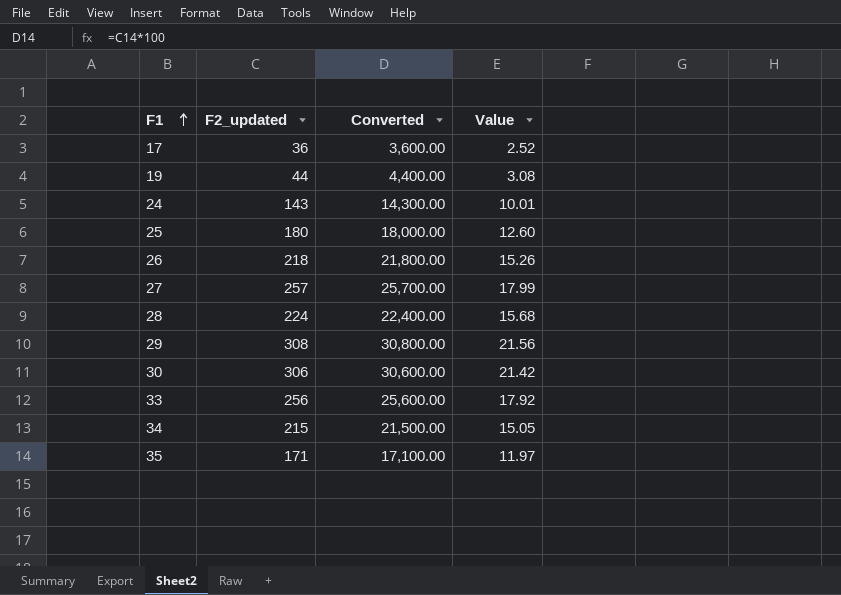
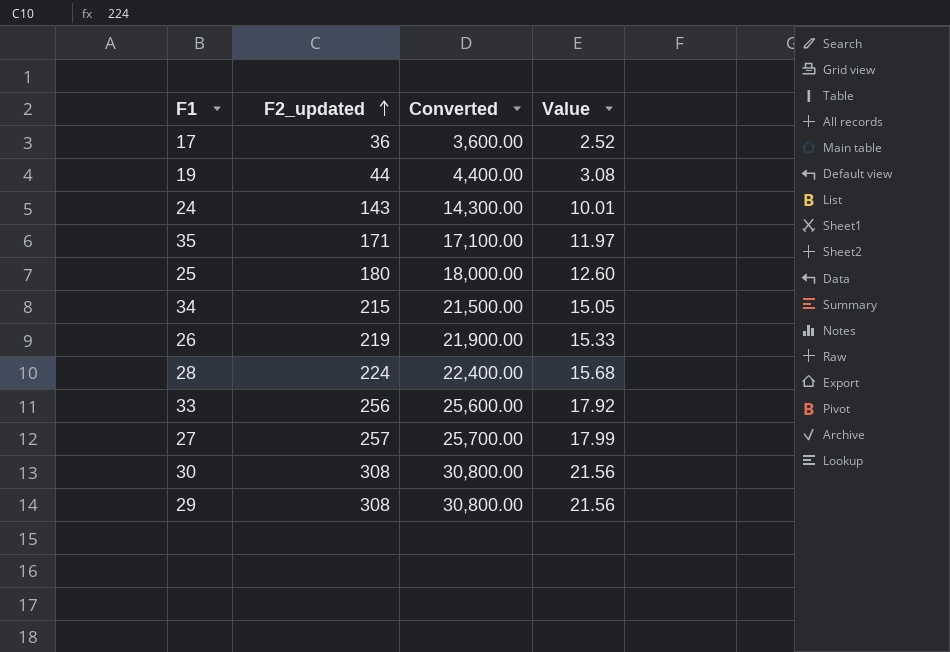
row order: F1 ascending -> F2_updated ascending
26 | F2_updated: 218 -> 219
26 | Converted: 21,800.00 -> 21,900.00
26 | Value: 15.26 -> 15.33
30 | F2_updated: 306 -> 308
30 | Converted: 30,600.00 -> 30,800.00
30 | Value: 21.42 -> 21.56

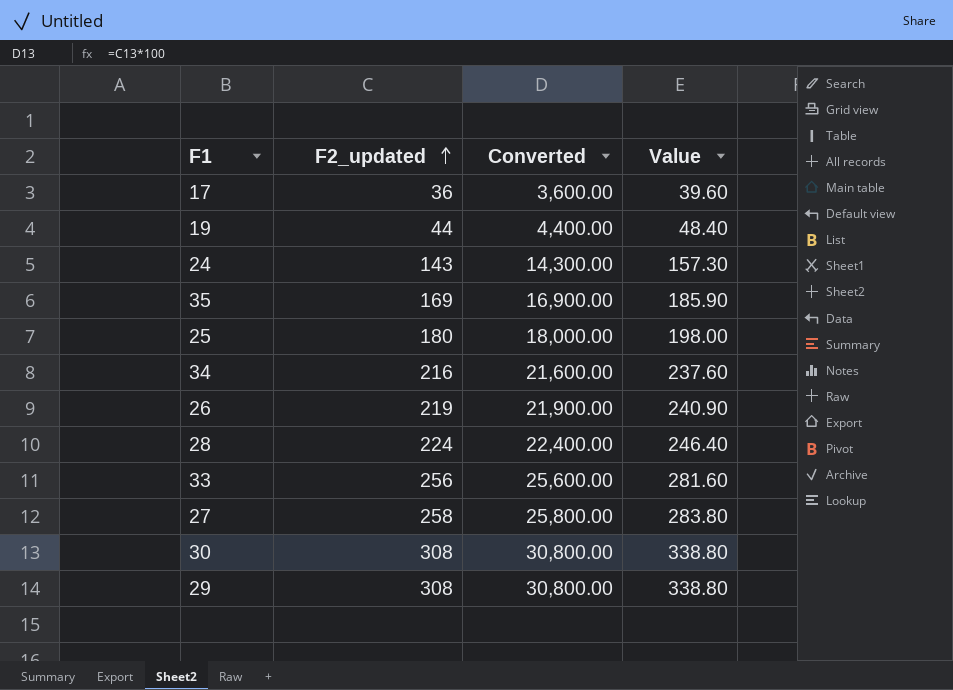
column Value | formula: [F2_updated] * 0.07 -> [F2_updated] * 1.1
35 | F2_updated: 171 -> 169
35 | Converted: 17,100.00 -> 16,900.00
34 | F2_updated: 215 -> 216
34 | Converted: 21,500.00 -> 21,600.00
27 | F2_updated: 257 -> 258
27 | Converted: 25,700.00 -> 25,800.00

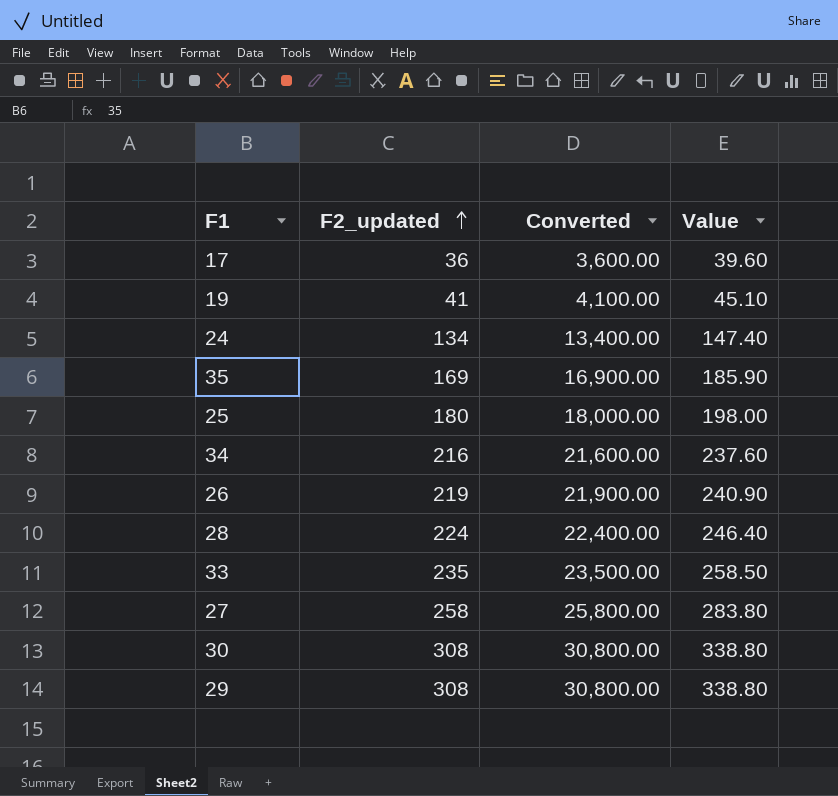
19 | F2_updated: 44 -> 41
19 | Converted: 4,400.00 -> 4,100.00
19 | Value: 48.40 -> 45.10
24 | F2_updated: 143 -> 134
24 | Converted: 14,300.00 -> 13,400.00
24 | Value: 157.30 -> 147.40
33 | F2_updated: 256 -> 235
33 | Converted: 25,600.00 -> 23,500.00
33 | Value: 281.60 -> 258.50

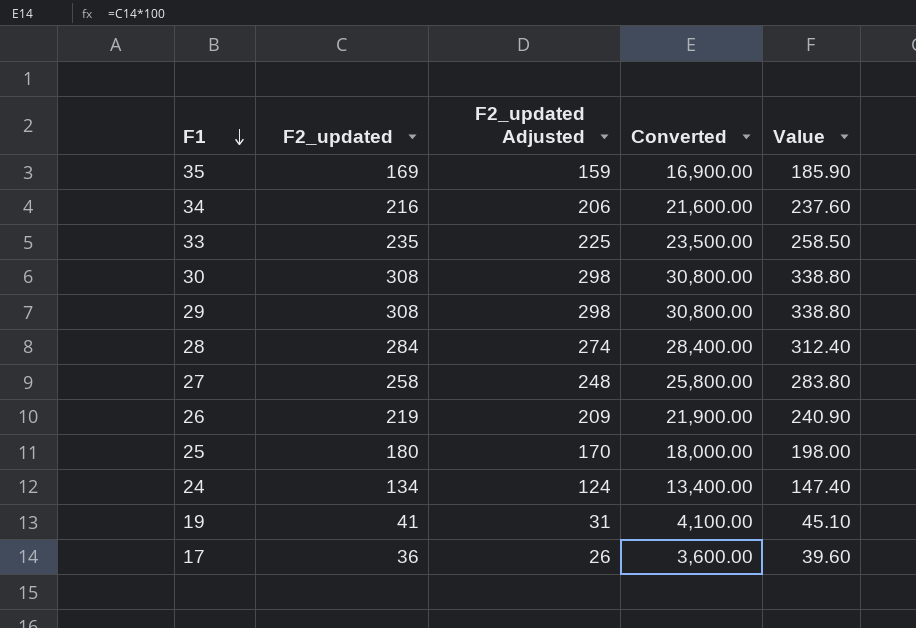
row order: F2_updated ascending -> F1 descending
column F2_updated Adjusted | formula: none -> [F2_updated] - 10
28 | F2_updated: 224 -> 284
28 | Converted: 22,400.00 -> 28,400.00
28 | Value: 246.40 -> 312.40

